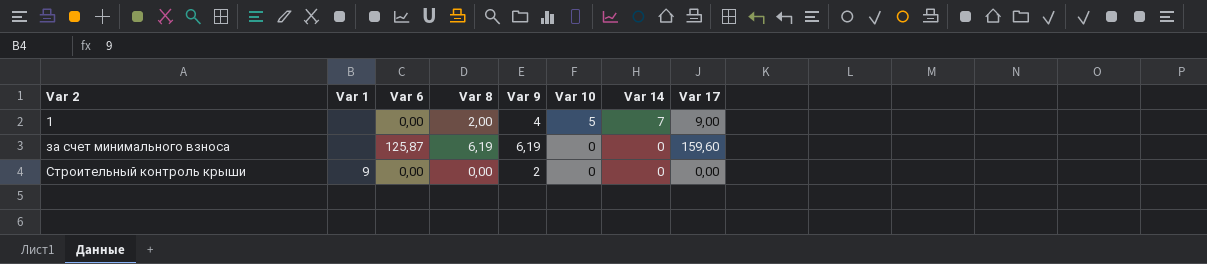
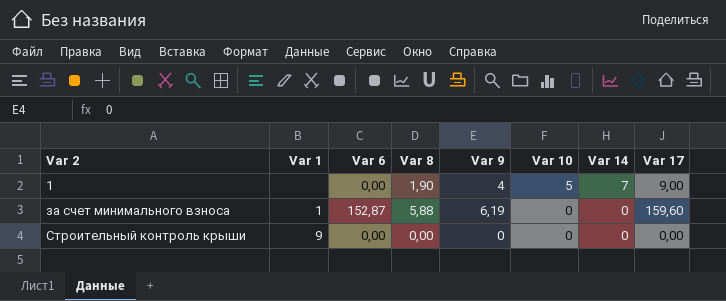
1 | Var 8: 2,00 -> 1,90
за счет минимального взноса | Var 1: none -> 1
за счет минимального взноса | Var 6: 125,87 -> 152,87
за счет минимального взноса | Var 8: 6,19 -> 5,88
Строительный контроль крыши | Var 9: 2 -> 0

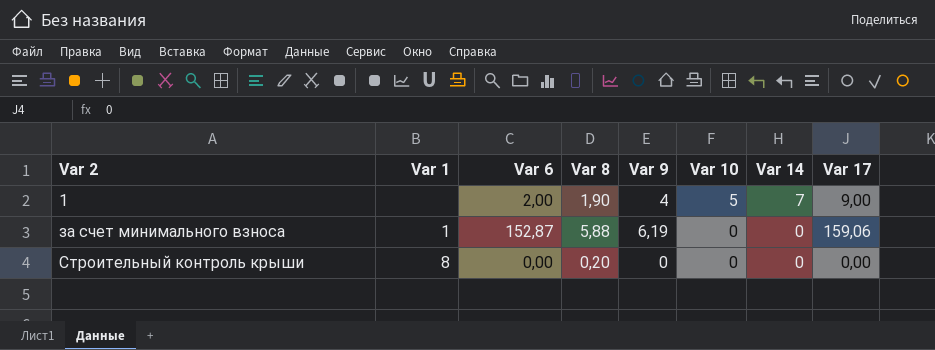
1 | Var 6: 0,00 -> 2,00
за счет минимального взноса | Var 17: 159,60 -> 159,06
Строительный контроль крыши | Var 1: 9 -> 8
Строительный контроль крыши | Var 8: 0,00 -> 0,20

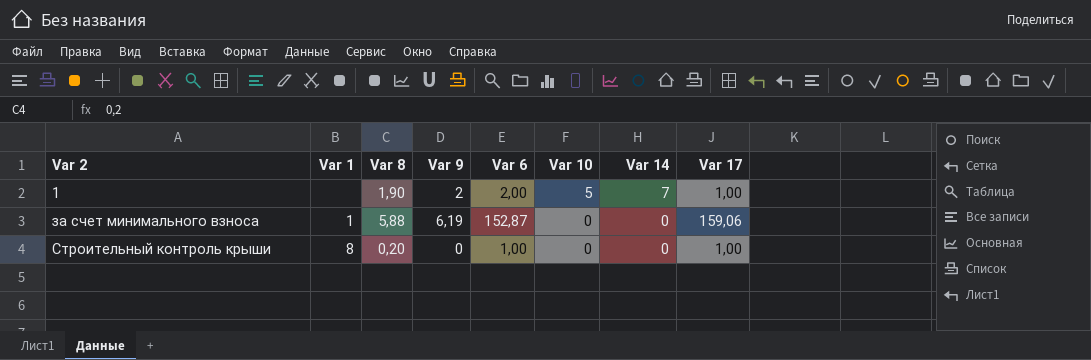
column Var 6 | position: 3 -> 5
1 | Var 9: 4 -> 2
1 | Var 17: 9,00 -> 1,00
Строительный контроль крыши | Var 6: 0,00 -> 1,00
Строительный контроль крыши | Var 17: 0,00 -> 1,00

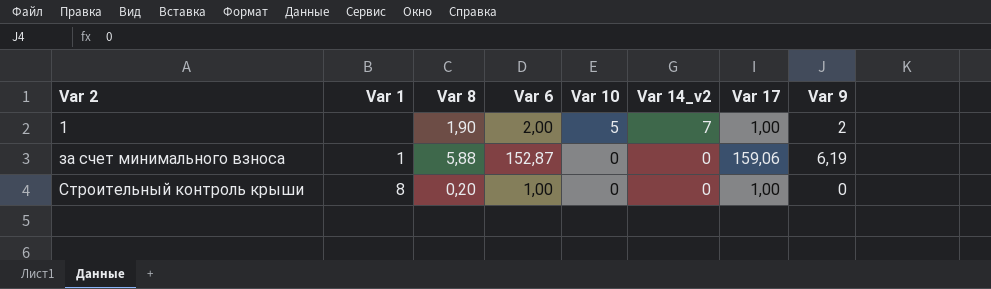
column name: Var 14 -> Var 14_v2
column Var 9 | position: 4 -> 8

